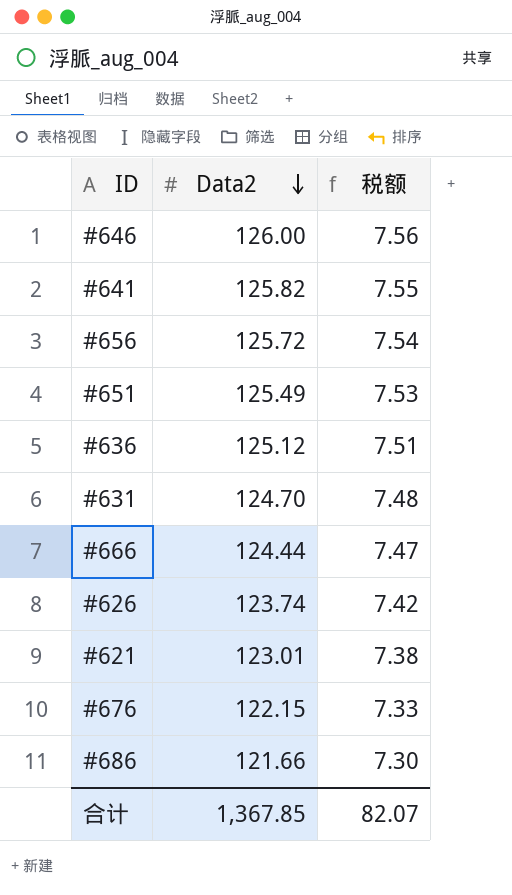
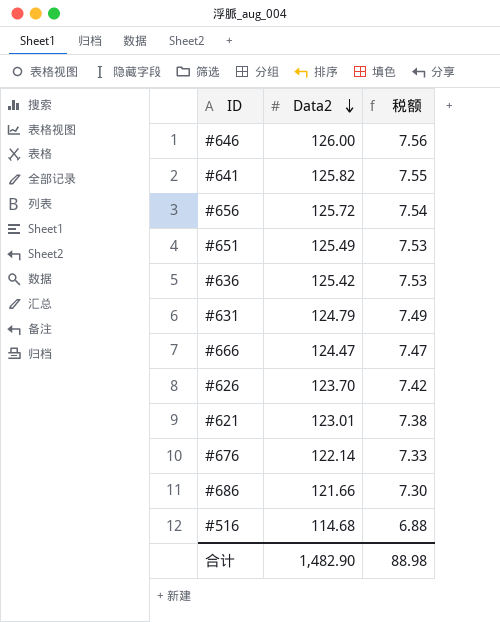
#636 | Data2: 125.12 -> 125.42
#636 | 税额: 7.51 -> 7.53
#631 | Data2: 124.70 -> 124.79
#631 | 税额: 7.48 -> 7.49
#666 | Data2: 124.44 -> 124.47
#626 | Data2: 123.74 -> 123.70
#676 | Data2: 122.15 -> 122.14
row #516: none -> 114.68 | 6.88
合计 | Data2: 1,367.85 -> 1,482.90
合计 | 税额: 82.07 -> 88.98

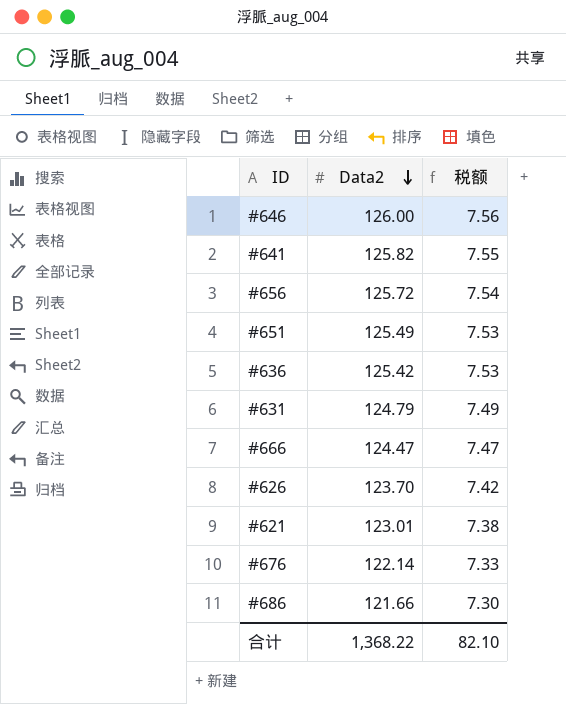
row #516: 114.68 | 6.88 -> none
合计 | Data2: 1,482.90 -> 1,368.22
合计 | 税额: 88.98 -> 82.10

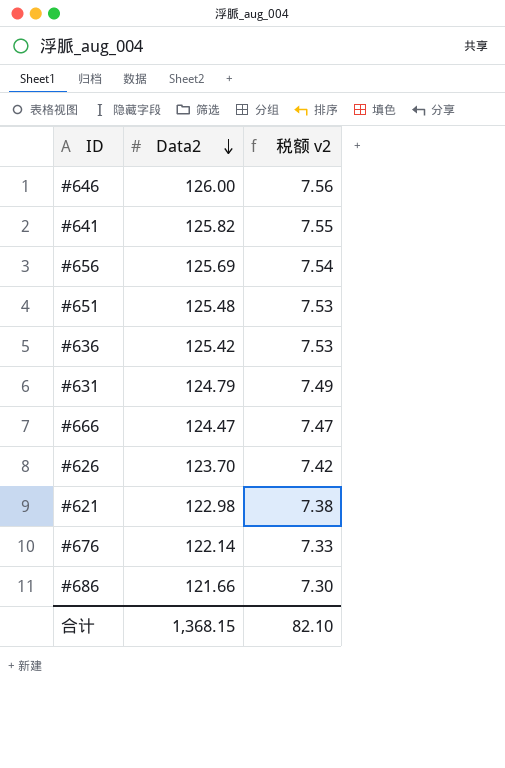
column name: 税额 -> 税额 v2
#656 | Data2: 125.72 -> 125.69
#651 | Data2: 125.49 -> 125.48
#621 | Data2: 123.01 -> 122.98
合计 | Data2: 1,368.22 -> 1,368.15

